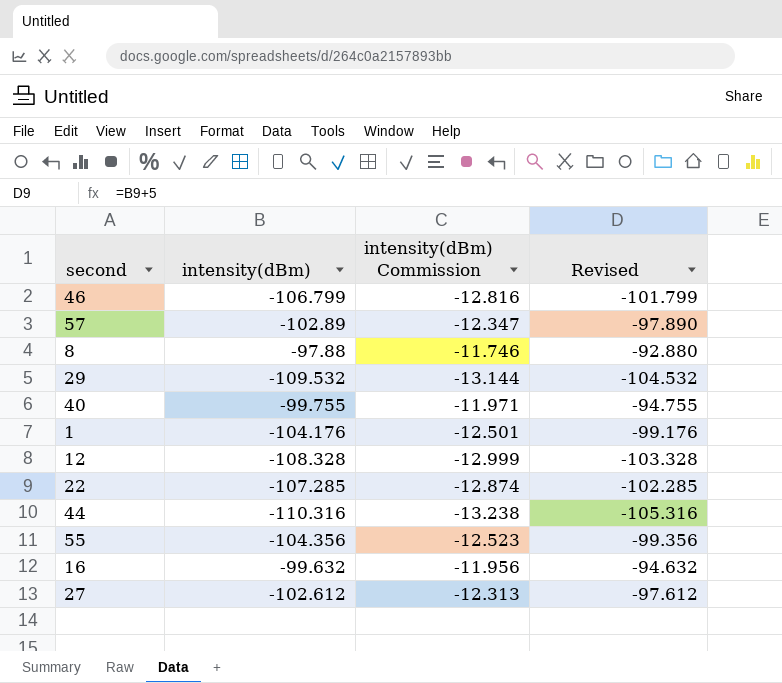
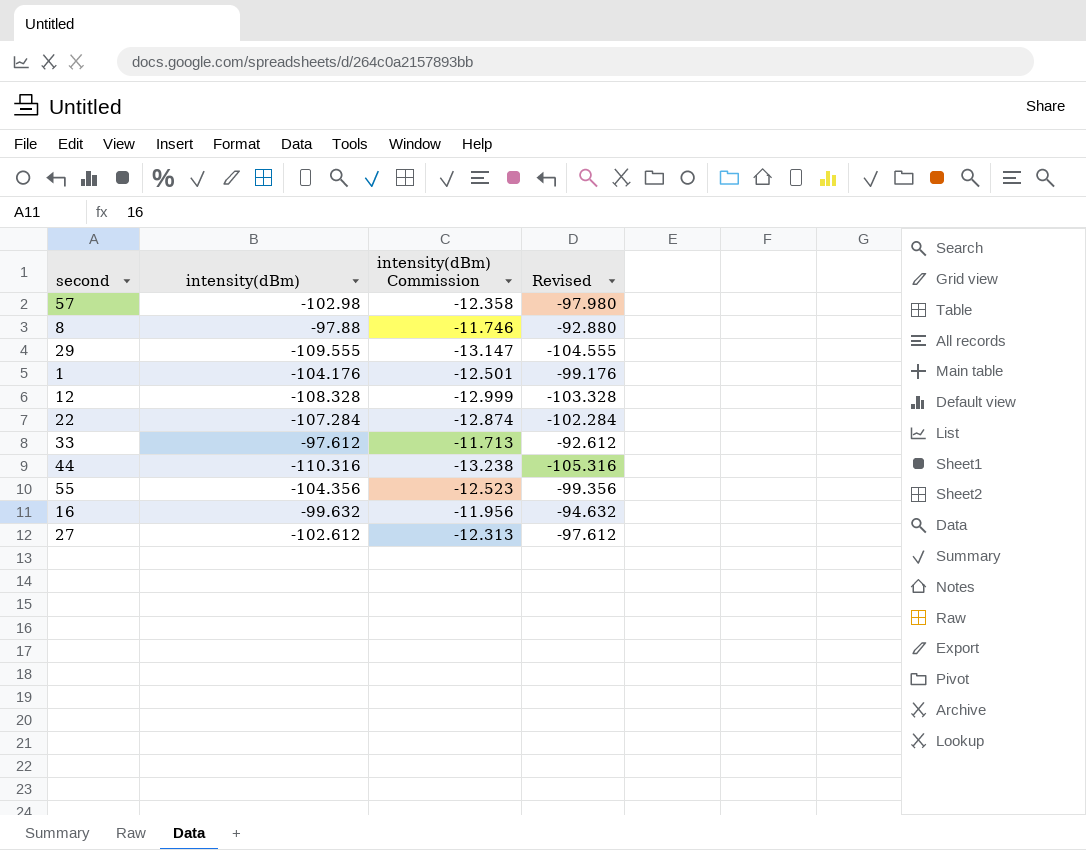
row 46: -106.799 | -12.816 | -101.799 -> none
row 40: -99.755 | -11.971 | -94.755 -> none
57 | intensity(dBm): -102.89 -> -102.98
57 | intensity(dBm) Commission: -12.347 -> -12.358
57 | Revised: -97.890 -> -97.980
29 | intensity(dBm): -109.532 -> -109.555
29 | intensity(dBm) Commission: -13.144 -> -13.147
29 | Revised: -104.532 -> -104.555
22 | intensity(dBm): -107.285 -> -107.284
22 | Revised: -102.285 -> -102.284
row 33: none -> -97.612 | -11.713 | -92.612

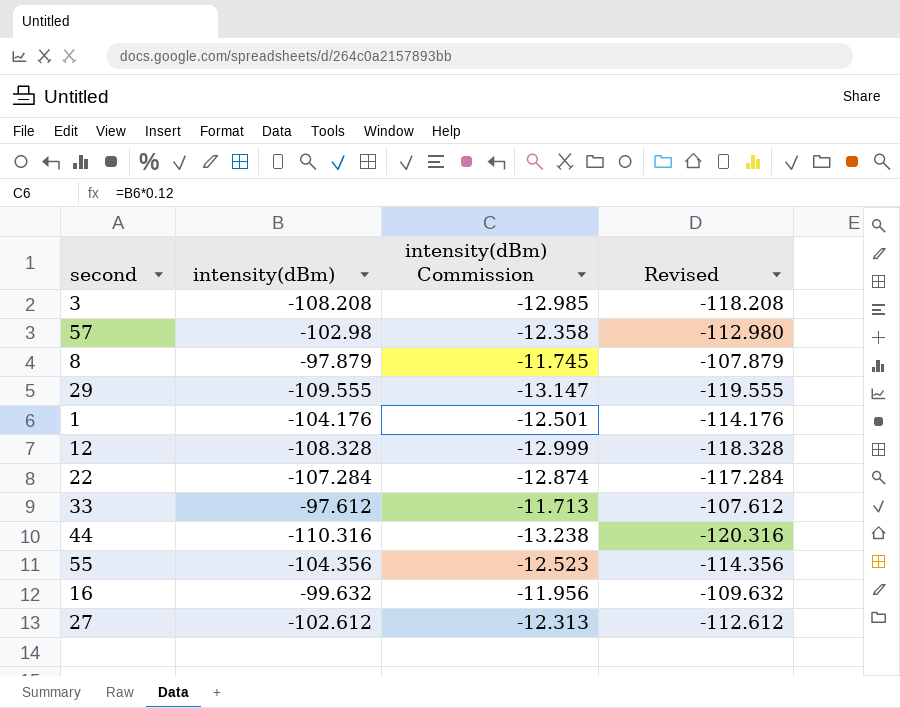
column Revised | formula: [intensity(dBm)] + 5 -> [intensity(dBm)] - 10
row 3: none -> -108.208 | -12.985 | -118.208
8 | intensity(dBm): -97.88 -> -97.879
8 | intensity(dBm) Commission: -11.746 -> -11.745

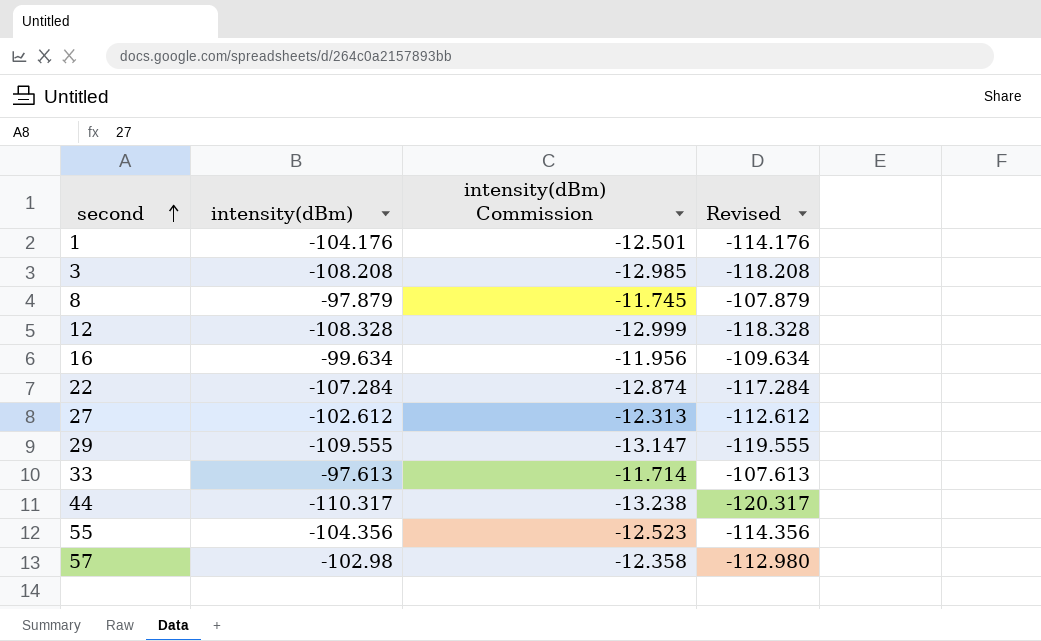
row order: none -> second ascending
16 | intensity(dBm): -99.632 -> -99.634
16 | Revised: -109.632 -> -109.634
33 | intensity(dBm): -97.612 -> -97.613
33 | intensity(dBm) Commission: -11.713 -> -11.714
33 | Revised: -107.612 -> -107.613
44 | intensity(dBm): -110.316 -> -110.317
44 | Revised: -120.316 -> -120.317

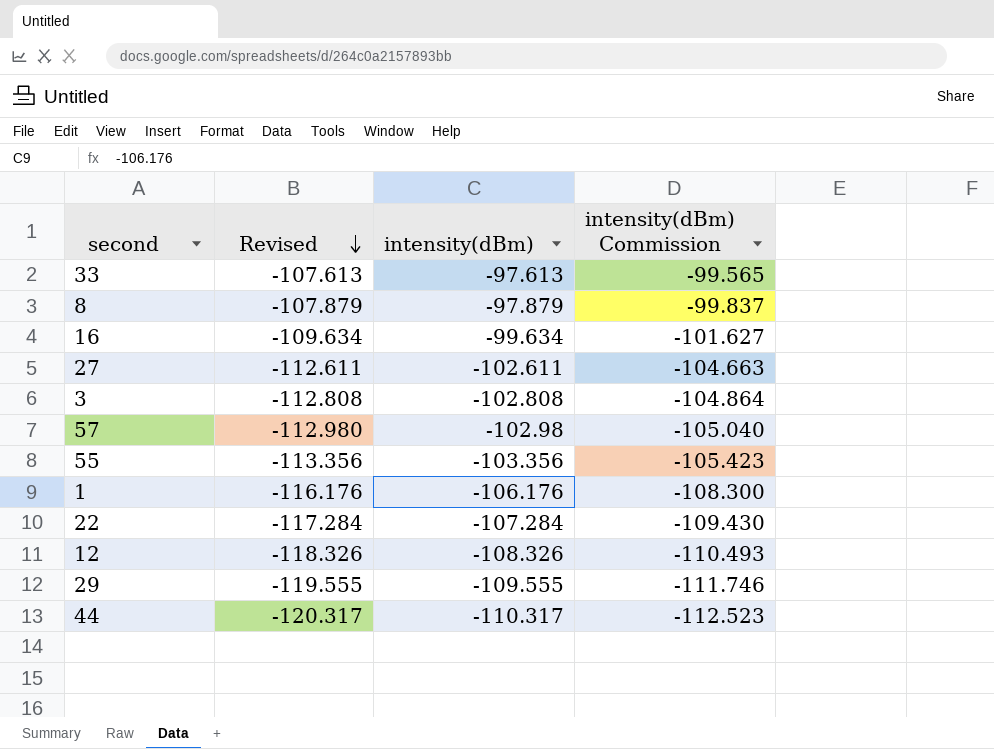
row order: second ascending -> Revised descending
column Revised | position: 4 -> 2
column intensity(dBm) Commission | formula: [intensity(dBm)] * 0.12 -> [intensity(dBm)] * 1.02
27 | Revised: -112.612 -> -112.611
27 | intensity(dBm): -102.612 -> -102.611
3 | Revised: -118.208 -> -112.808
3 | intensity(dBm): -108.208 -> -102.808
55 | Revised: -114.356 -> -113.356
55 | intensity(dBm): -104.356 -> -103.356
1 | Revised: -114.176 -> -116.176
1 | intensity(dBm): -104.176 -> -106.176
12 | Revised: -118.328 -> -118.326
12 | intensity(dBm): -108.328 -> -108.326

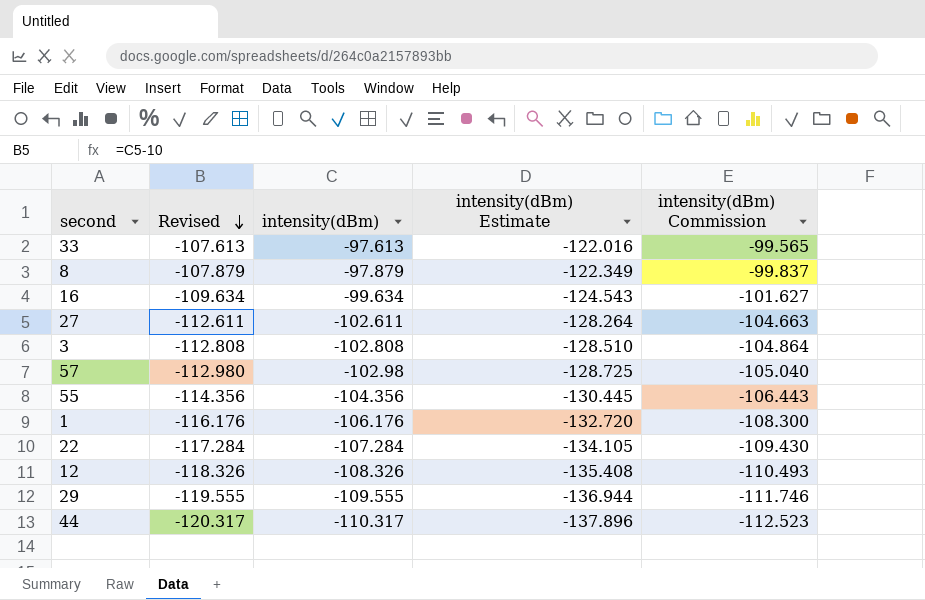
column intensity(dBm) Estimate | formula: none -> [intensity(dBm)] * 1.25
55 | Revised: -113.356 -> -114.356
55 | intensity(dBm): -103.356 -> -104.356
55 | intensity(dBm) Commission: -105.423 -> -106.443

